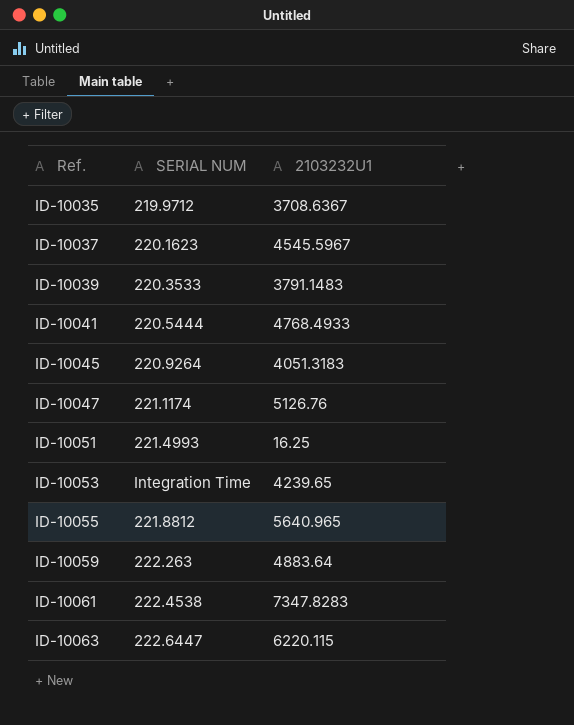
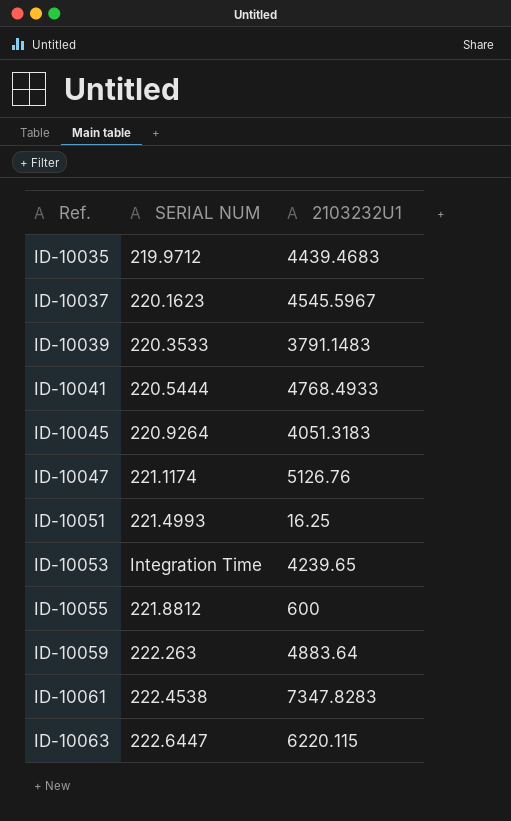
ID-10035 | 2103232U1: 3708.6367 -> 4439.4683
ID-10055 | 2103232U1: 5640.965 -> 600

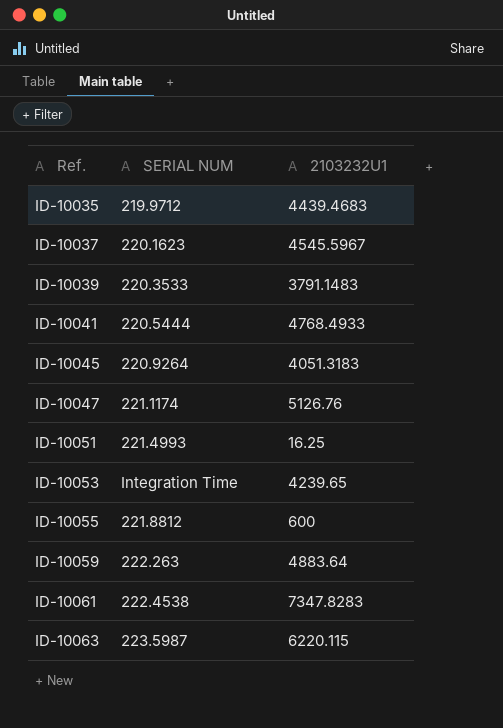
ID-10063 | SERIAL NUM: 222.6447 -> 223.5987

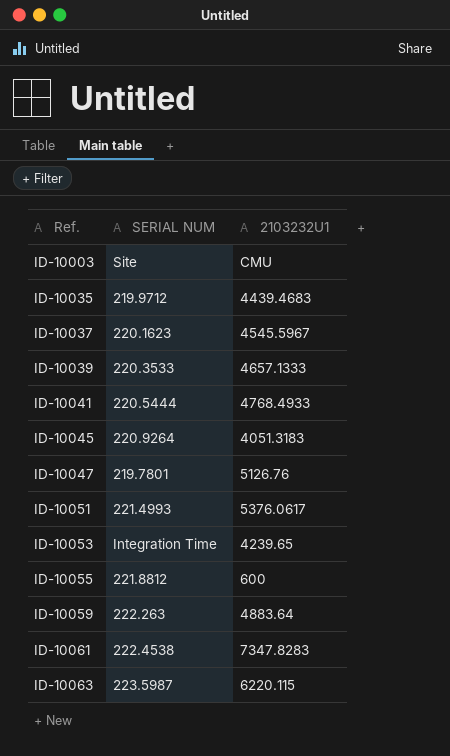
row ID-10003: none -> Site | CMU
ID-10039 | 2103232U1: 3791.1483 -> 4657.1333
ID-10047 | SERIAL NUM: 221.1174 -> 219.7801
ID-10051 | 2103232U1: 16.25 -> 5376.0617

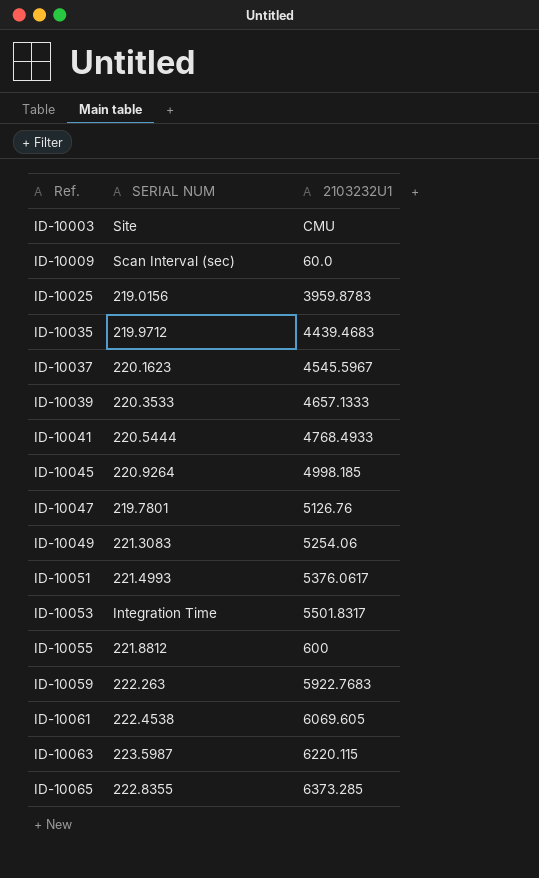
row ID-10009: none -> Scan Interval (sec) | 60.0
row ID-10025: none -> 219.0156 | 3959.8783
ID-10045 | 2103232U1: 4051.3183 -> 4998.185
row ID-10049: none -> 221.3083 | 5254.06
ID-10053 | 2103232U1: 4239.65 -> 5501.8317
ID-10059 | 2103232U1: 4883.64 -> 5922.7683
ID-10061 | 2103232U1: 7347.8283 -> 6069.605
row ID-10065: none -> 222.8355 | 6373.285

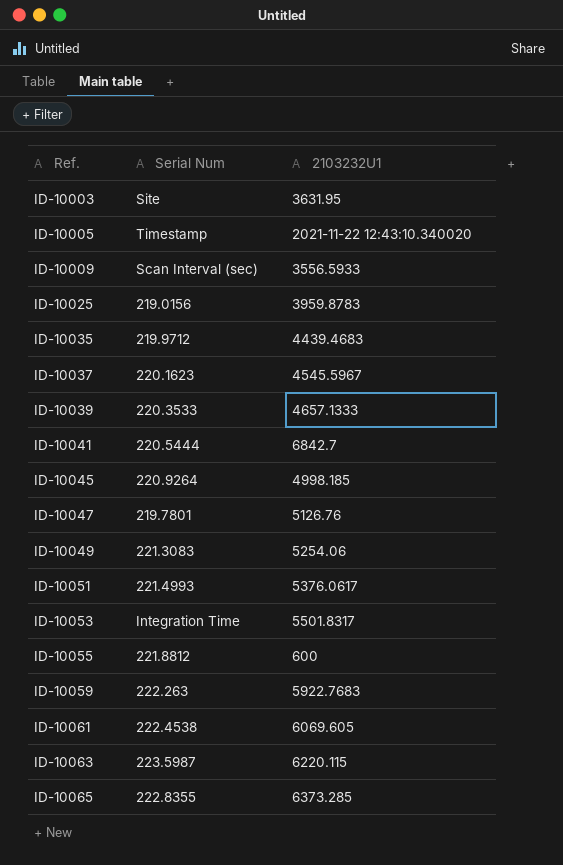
column name: SERIAL NUM -> Serial Num
ID-10003 | 2103232U1: CMU -> 3631.95
row ID-10005: none -> Timestamp | 2021-11-22 12:43:10.340020
ID-10009 | 2103232U1: 60.0 -> 3556.5933
ID-10041 | 2103232U1: 4768.4933 -> 6842.7

